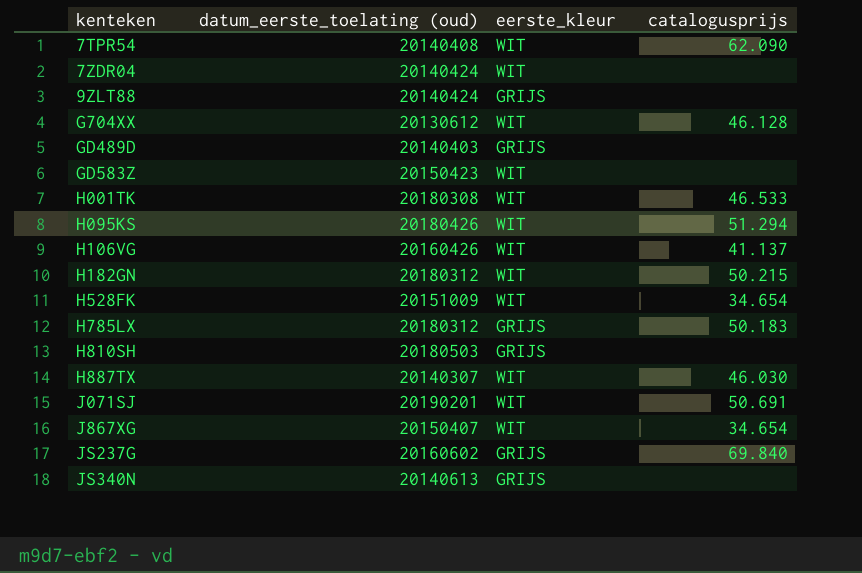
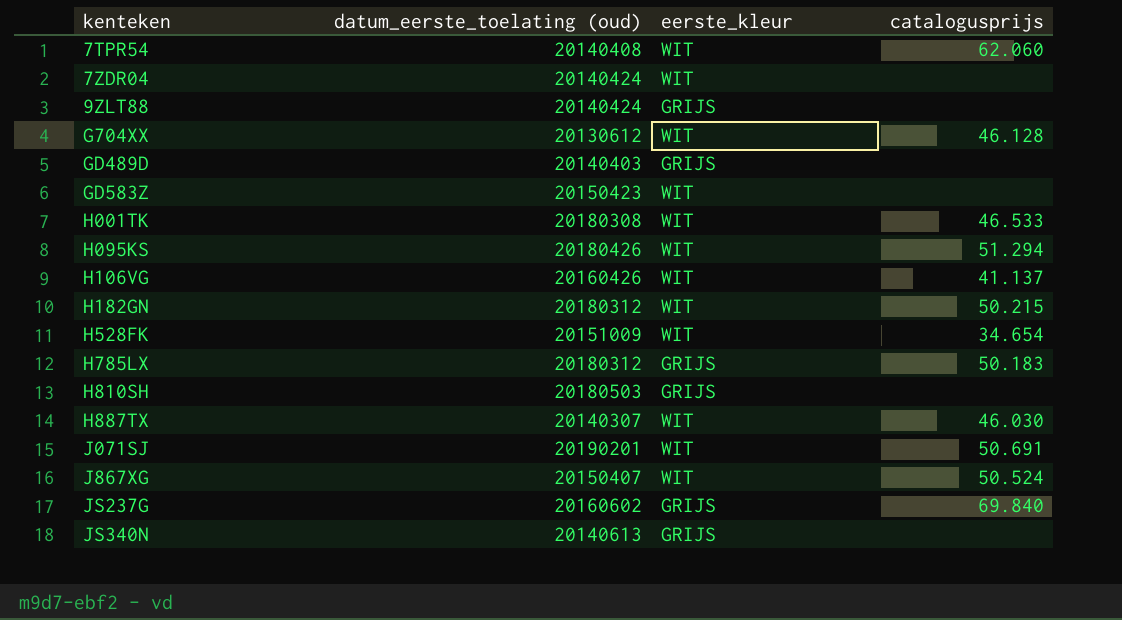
7TPR54 | catalogusprijs: 62.090 -> 62.060
J867XG | catalogusprijs: 34.654 -> 50.524

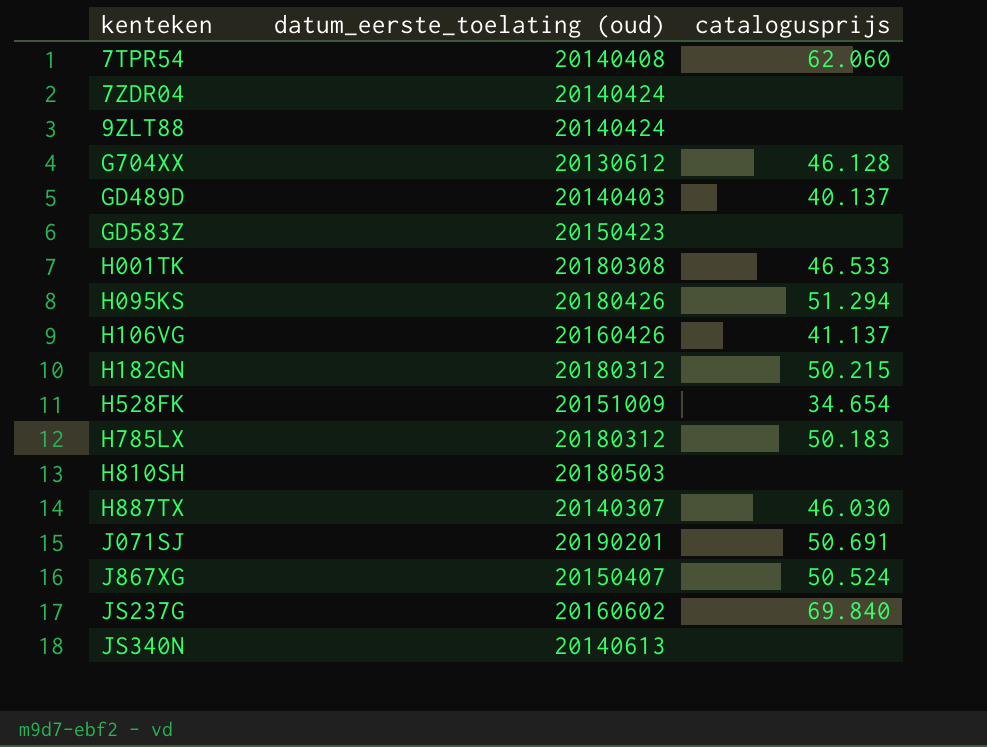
column eerste_kleur | position: 3 -> none
GD489D | catalogusprijs: none -> 40.137

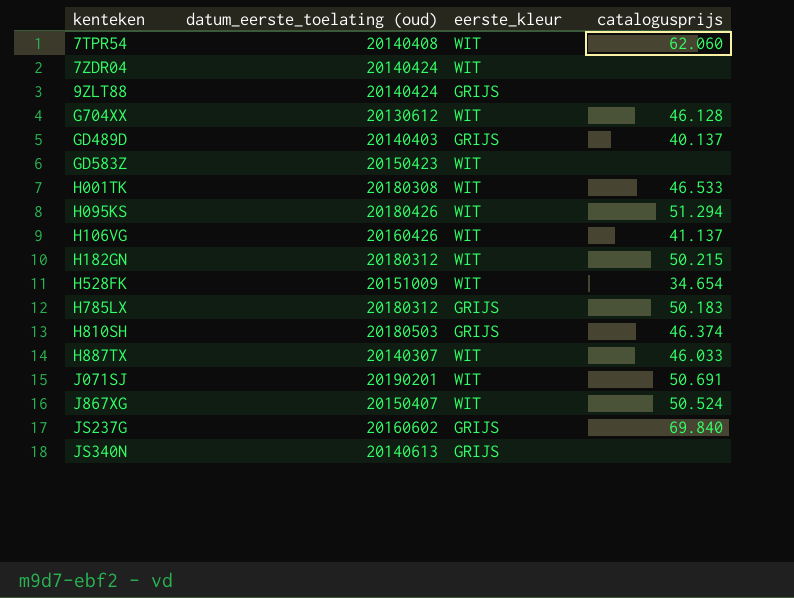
column eerste_kleur | position: none -> 3
H810SH | catalogusprijs: none -> 46.374
H887TX | catalogusprijs: 46.030 -> 46.033

